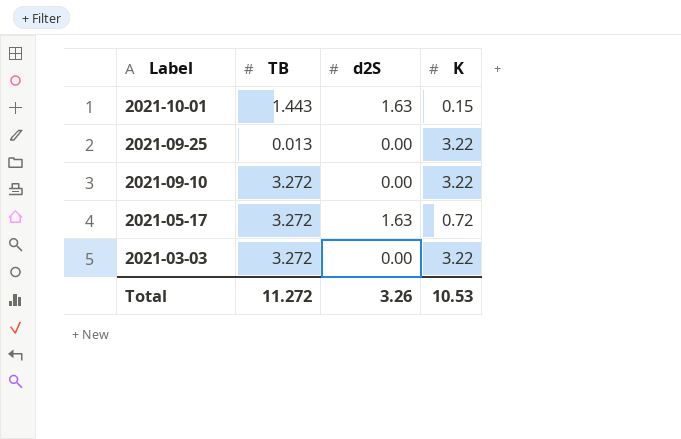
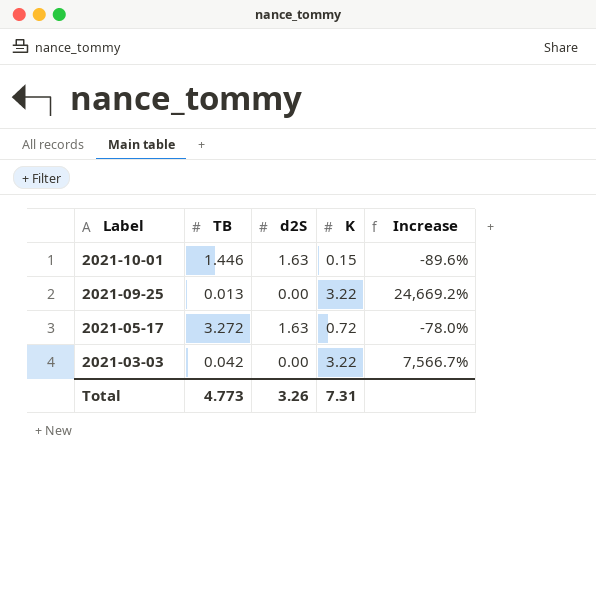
column Increase | formula: none -> ([K] - [TB]) / [TB]
row 2021-09-10: 3.272 | 0.00 | 3.22 -> none
2021-10-01 | TB: 1.443 -> 1.446
2021-03-03 | TB: 3.272 -> 0.042
Total | TB: 11.272 -> 4.773
Total | K: 10.53 -> 7.31

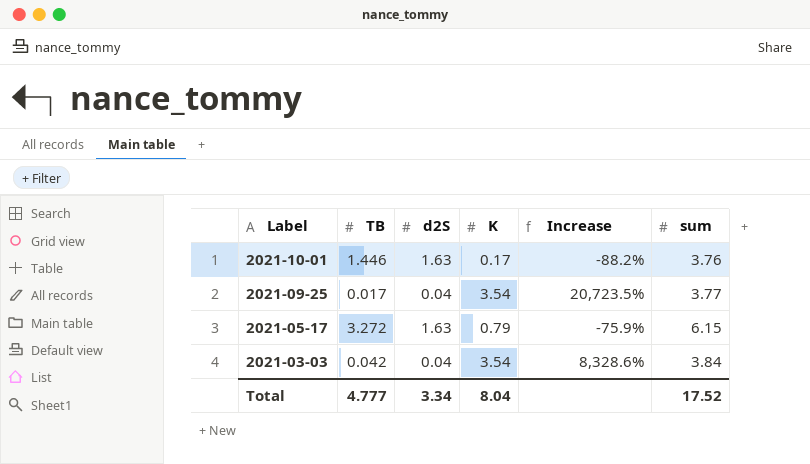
column sum | position: none -> 6
2021-10-01 | K: 0.15 -> 0.17
2021-10-01 | Increase: -89.6% -> -88.2%
2021-09-25 | TB: 0.013 -> 0.017
2021-09-25 | d2S: 0.00 -> 0.04
2021-09-25 | K: 3.22 -> 3.54
2021-09-25 | Increase: 24,669.2% -> 20,723.5%
2021-05-17 | K: 0.72 -> 0.79
2021-05-17 | Increase: -78.0% -> -75.9%
2021-03-03 | d2S: 0.00 -> 0.04
2021-03-03 | K: 3.22 -> 3.54
2021-03-03 | Increase: 7,566.7% -> 8,328.6%
Total | TB: 4.773 -> 4.777
Total | d2S: 3.26 -> 3.34
Total | K: 7.31 -> 8.04

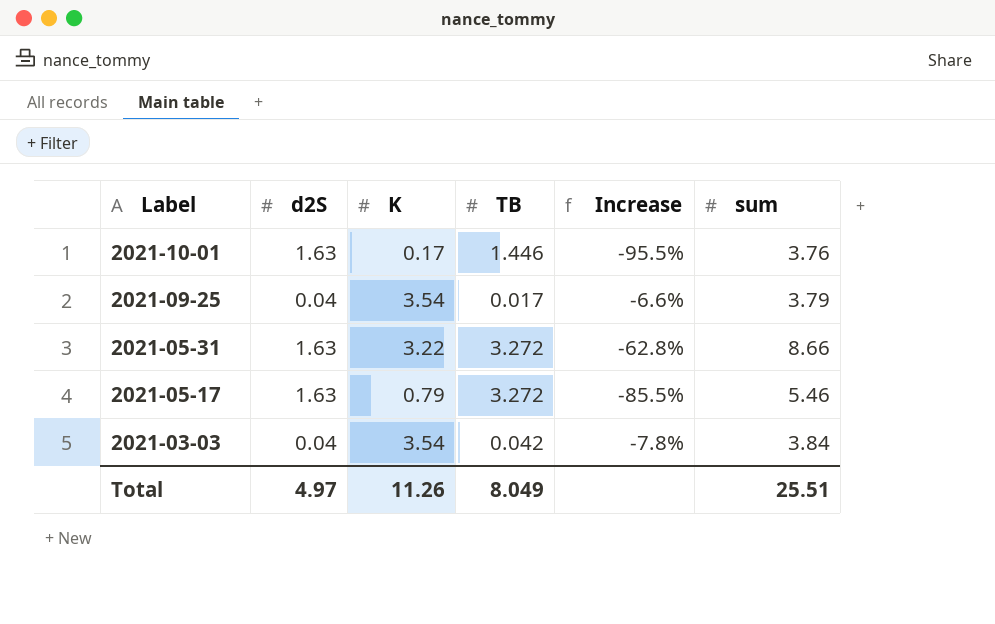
column TB | position: 2 -> 4
column Increase | formula: ([K] - [TB]) / [TB] -> ([K] - [sum]) / [sum]
2021-09-25 | sum: 3.77 -> 3.79
row 2021-05-31: none -> 1.63 | 3.22 | 3.272 | -62.8% | 8.66
2021-05-17 | sum: 6.15 -> 5.46
Total | d2S: 3.34 -> 4.97
Total | K: 8.04 -> 11.26
Total | TB: 4.777 -> 8.049
Total | sum: 17.52 -> 25.51

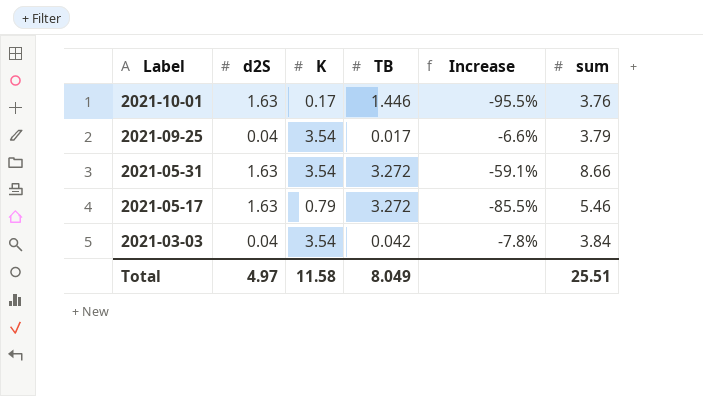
2021-05-31 | K: 3.22 -> 3.54
2021-05-31 | Increase: -62.8% -> -59.1%
Total | K: 11.26 -> 11.58

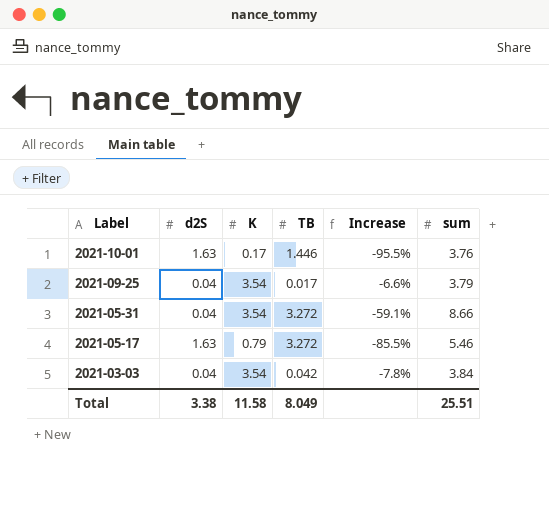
2021-05-31 | d2S: 1.63 -> 0.04
Total | d2S: 4.97 -> 3.38

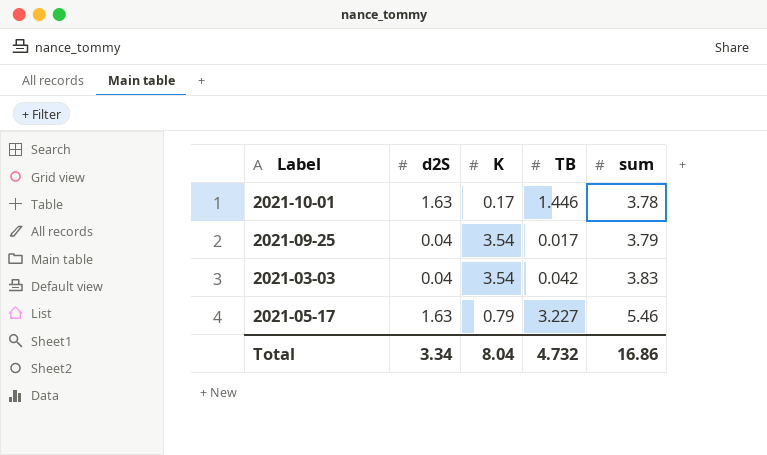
row order: Label descending -> sum ascending
column Increase | formula: ([K] - [sum]) / [sum] -> none
row 2021-05-31: 0.04 | 3.54 | 3.272 | -59.1% | 8.66 -> none
2021-10-01 | sum: 3.76 -> 3.78
2021-03-03 | sum: 3.84 -> 3.83
2021-05-17 | TB: 3.272 -> 3.227
Total | d2S: 3.38 -> 3.34
Total | K: 11.58 -> 8.04
Total | TB: 8.049 -> 4.732
Total | sum: 25.51 -> 16.86

